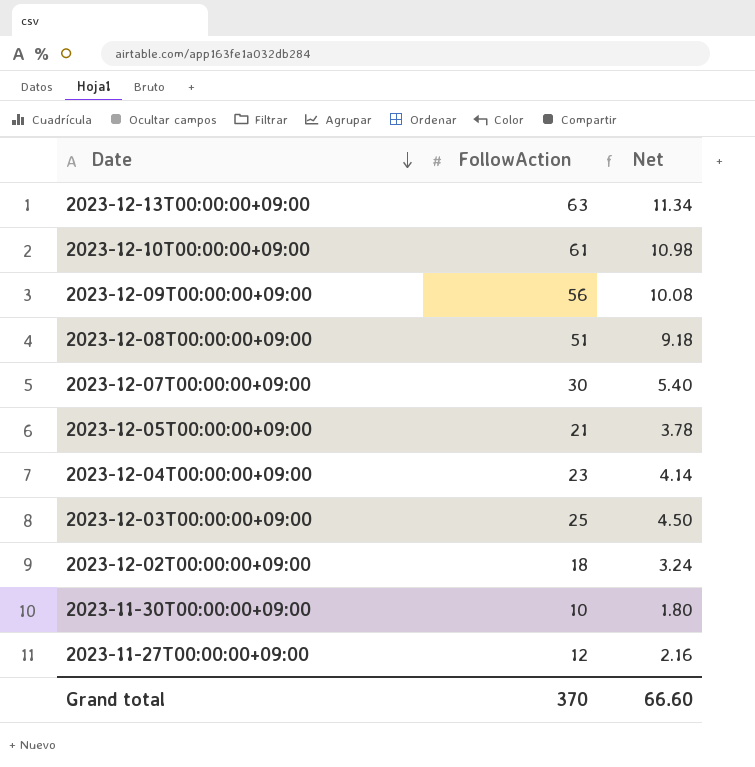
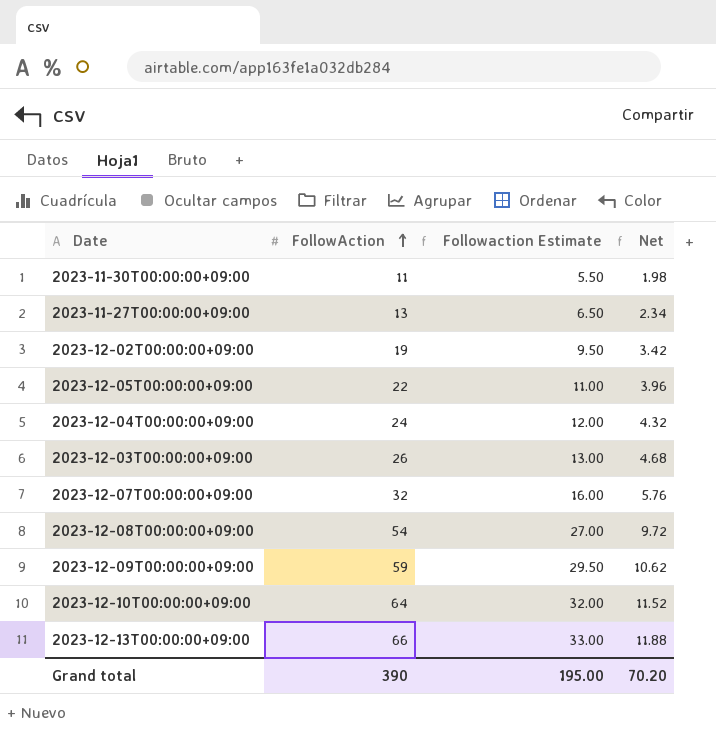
row order: Date descending -> FollowAction ascending
column Followaction Estimate | formula: none -> [FollowAction] * 0.5
2023-11-30T00:00:00+09:00 | FollowAction: 10 -> 11
2023-11-30T00:00:00+09:00 | Net: 1.80 -> 1.98
2023-11-27T00:00:00+09:00 | FollowAction: 12 -> 13
2023-11-27T00:00:00+09:00 | Net: 2.16 -> 2.34
2023-12-02T00:00:00+09:00 | FollowAction: 18 -> 19
2023-12-02T00:00:00+09:00 | Net: 3.24 -> 3.42
2023-12-05T00:00:00+09:00 | FollowAction: 21 -> 22
2023-12-05T00:00:00+09:00 | Net: 3.78 -> 3.96
2023-12-04T00:00:00+09:00 | FollowAction: 23 -> 24
2023-12-04T00:00:00+09:00 | Net: 4.14 -> 4.32
2023-12-03T00:00:00+09:00 | FollowAction: 25 -> 26
2023-12-03T00:00:00+09:00 | Net: 4.50 -> 4.68
2023-12-07T00:00:00+09:00 | FollowAction: 30 -> 32
2023-12-07T00:00:00+09:00 | Net: 5.40 -> 5.76
2023-12-08T00:00:00+09:00 | FollowAction: 51 -> 54
2023-12-08T00:00:00+09:00 | Net: 9.18 -> 9.72
2023-12-09T00:00:00+09:00 | FollowAction: 56 -> 59
2023-12-09T00:00:00+09:00 | Net: 10.08 -> 10.62
2023-12-10T00:00:00+09:00 | FollowAction: 61 -> 64
2023-12-10T00:00:00+09:00 | Net: 10.98 -> 11.52
2023-12-13T00:00:00+09:00 | FollowAction: 63 -> 66
2023-12-13T00:00:00+09:00 | Net: 11.34 -> 11.88
Grand total | FollowAction: 370 -> 390
Grand total | Net: 66.60 -> 70.20

